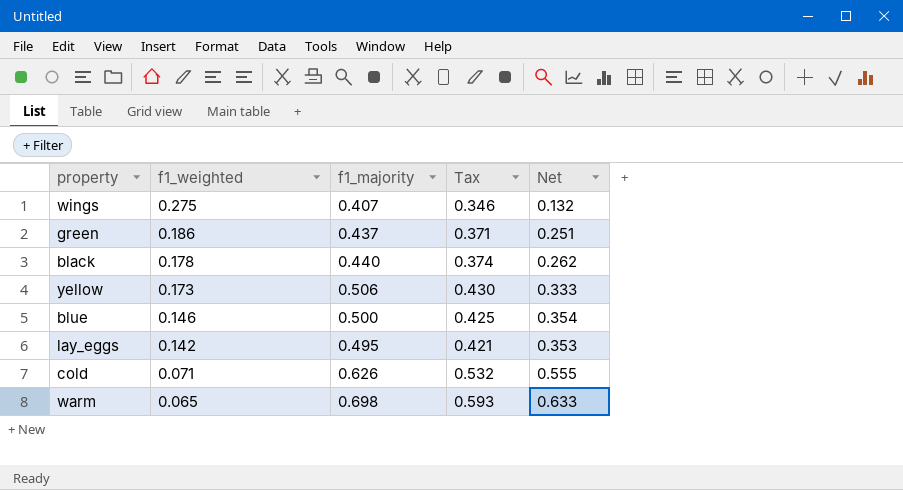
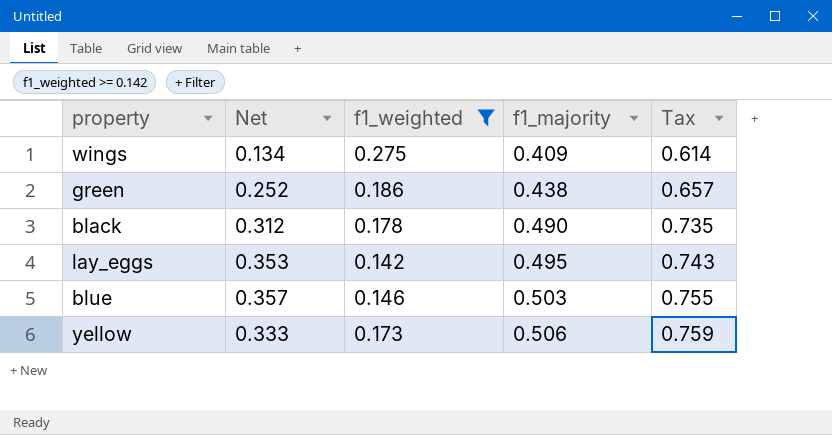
filter: none -> f1_weighted >= 0.142
row order: f1_weighted descending -> f1_majority ascending
column Net | position: 5 -> 2
column Tax | formula: [f1_majority] * 0.85 -> [f1_majority] * 1.5
wings | Net: 0.132 -> 0.134
wings | f1_majority: 0.407 -> 0.409
green | Net: 0.251 -> 0.252
green | f1_majority: 0.437 -> 0.438
black | Net: 0.262 -> 0.312
black | f1_majority: 0.440 -> 0.490
blue | Net: 0.354 -> 0.357
blue | f1_majority: 0.500 -> 0.503

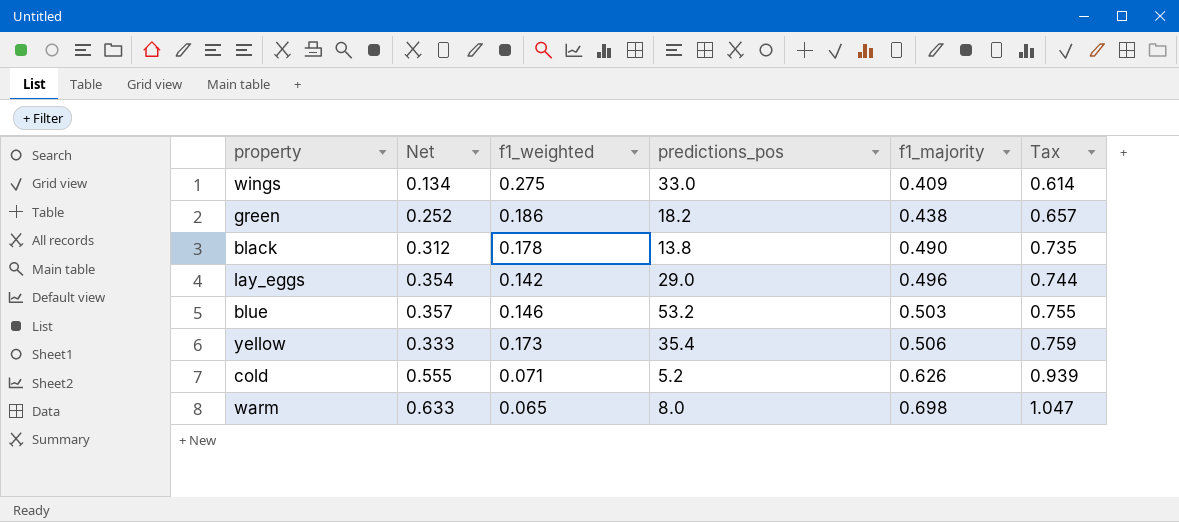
filter: f1_weighted >= 0.142 -> none
column predictions_pos | position: none -> 4
lay_eggs | Net: 0.353 -> 0.354
lay_eggs | f1_majority: 0.495 -> 0.496
lay_eggs | Tax: 0.743 -> 0.744

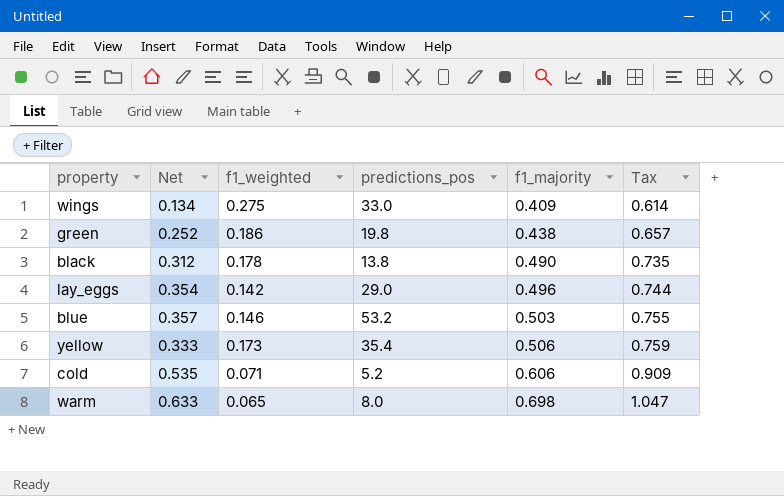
green | predictions_pos: 18.2 -> 19.8
cold | Net: 0.555 -> 0.535
cold | f1_majority: 0.626 -> 0.606
cold | Tax: 0.939 -> 0.909

